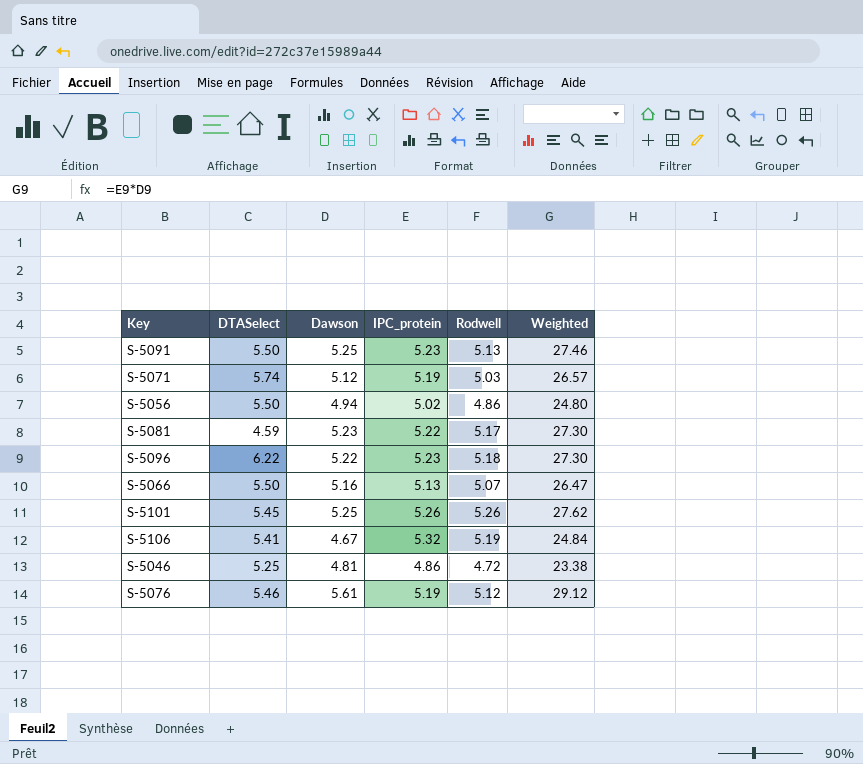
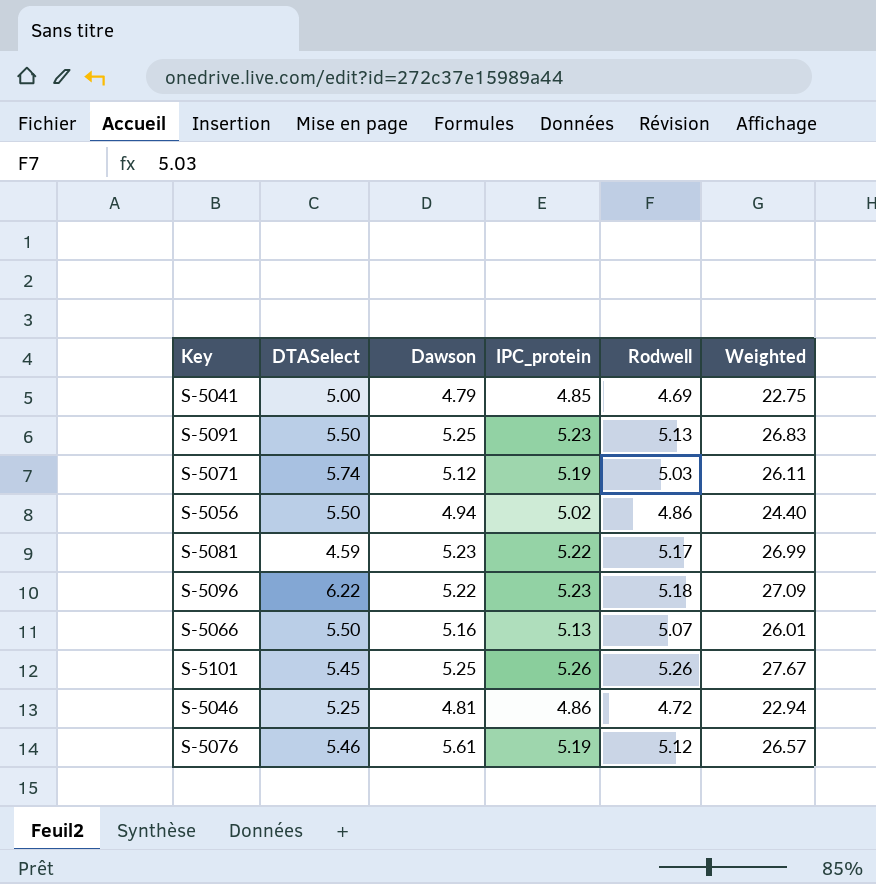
column Weighted | formula: [Dawson] * [IPC_protein] -> [IPC_protein] * [Rodwell]
row S-5106: 5.41 | 4.67 | 5.32 | 5.19 | 24.84 -> none
row S-5041: none -> 5.00 | 4.79 | 4.85 | 4.69 | 22.75

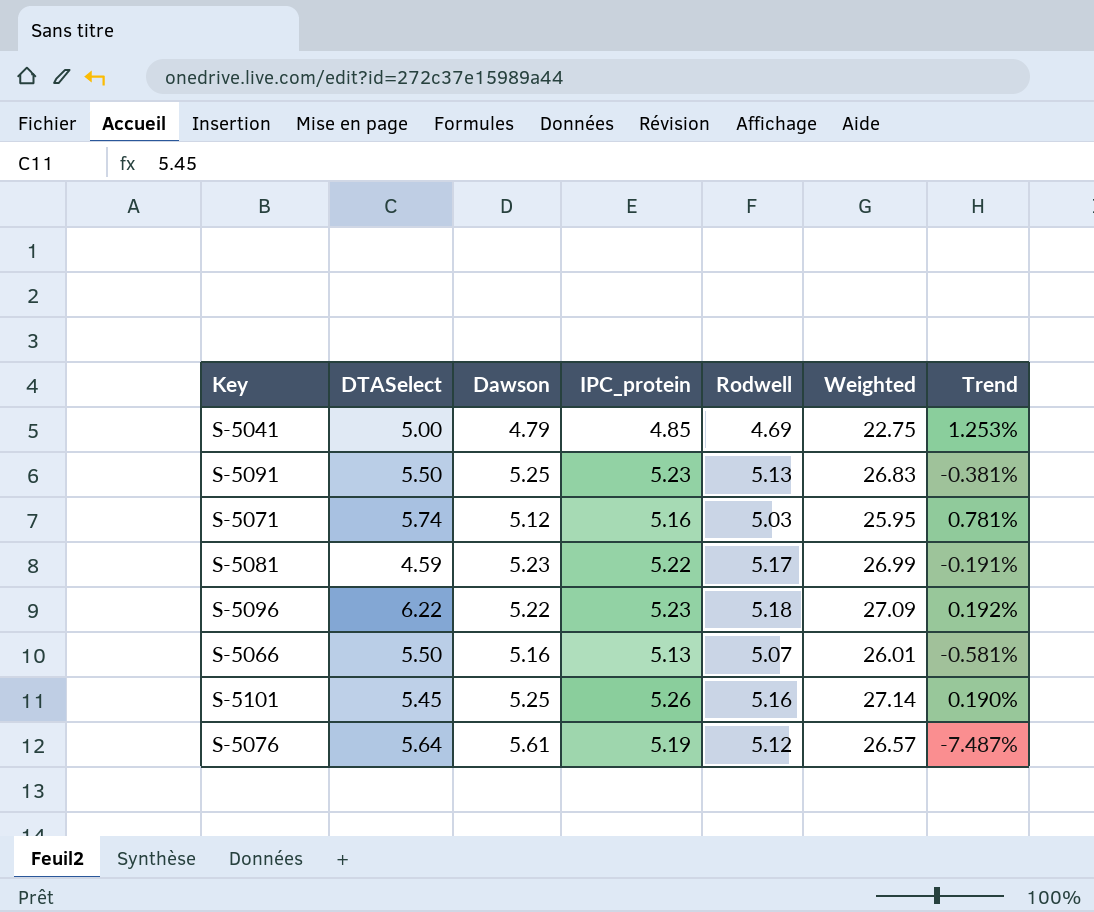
column Trend | formula: none -> ([IPC_protein] - [Dawson]) / [Dawson]
row S-5056: 5.50 | 4.94 | 5.02 | 4.86 | 24.40 -> none
row S-5046: 5.25 | 4.81 | 4.86 | 4.72 | 22.94 -> none
S-5071 | IPC_protein: 5.19 -> 5.16
S-5071 | Weighted: 26.11 -> 25.95
S-5101 | Rodwell: 5.26 -> 5.16
S-5101 | Weighted: 27.67 -> 27.14
S-5076 | DTASelect: 5.46 -> 5.64

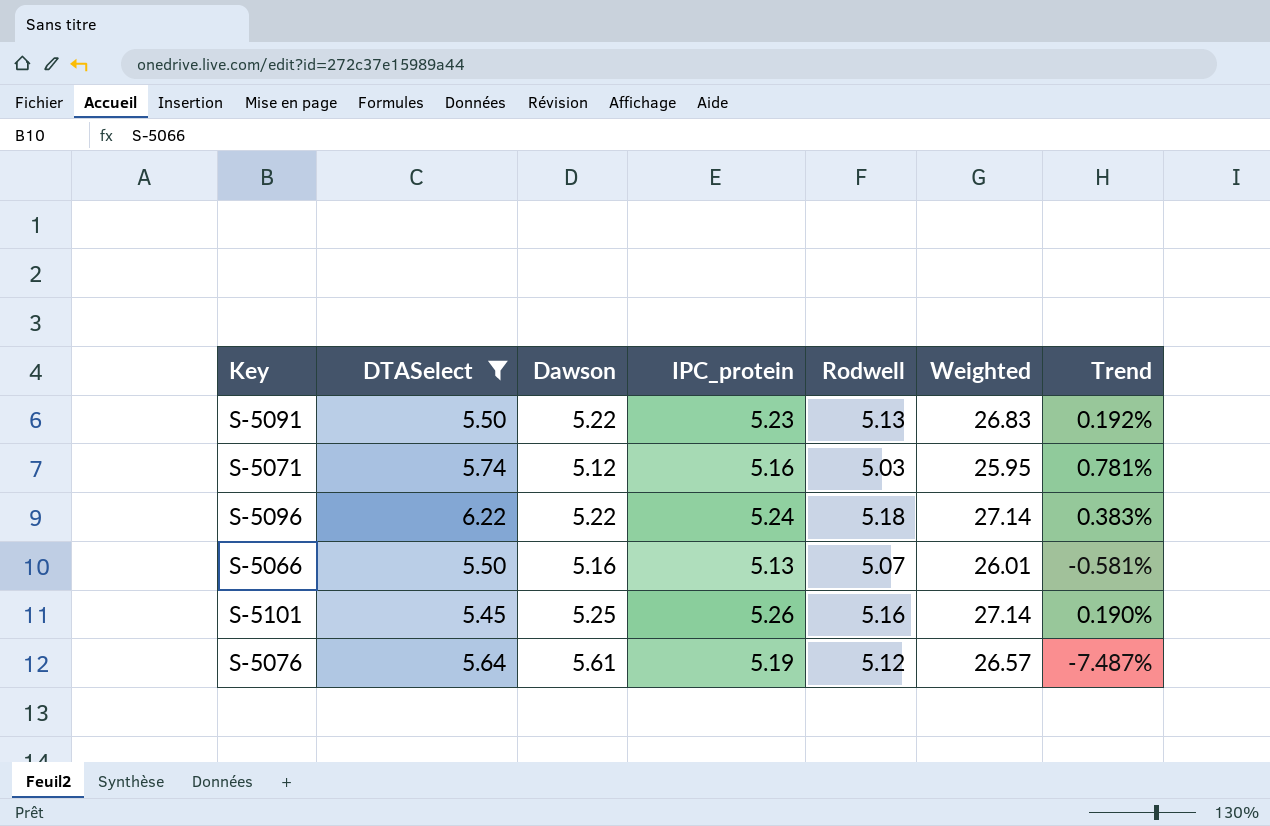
filter: none -> DTASelect >= 5.45
S-5091 | Dawson: 5.25 -> 5.22
S-5091 | Trend: -0.381% -> 0.192%
S-5096 | IPC_protein: 5.23 -> 5.24
S-5096 | Weighted: 27.09 -> 27.14
S-5096 | Trend: 0.192% -> 0.383%

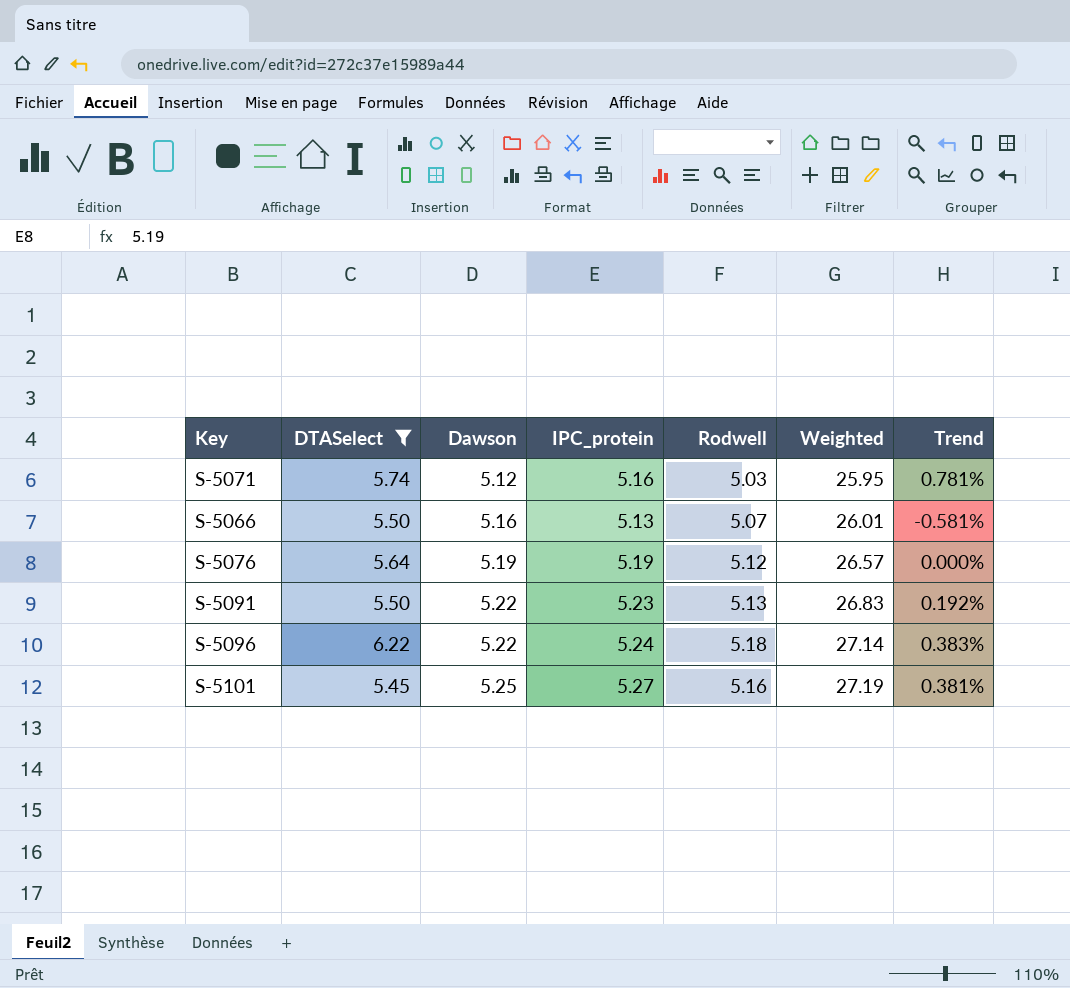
row order: none -> Dawson ascending
S-5076 | Dawson: 5.61 -> 5.19
S-5076 | Trend: -7.487% -> 0.000%
S-5101 | IPC_protein: 5.26 -> 5.27
S-5101 | Weighted: 27.14 -> 27.19
S-5101 | Trend: 0.190% -> 0.381%

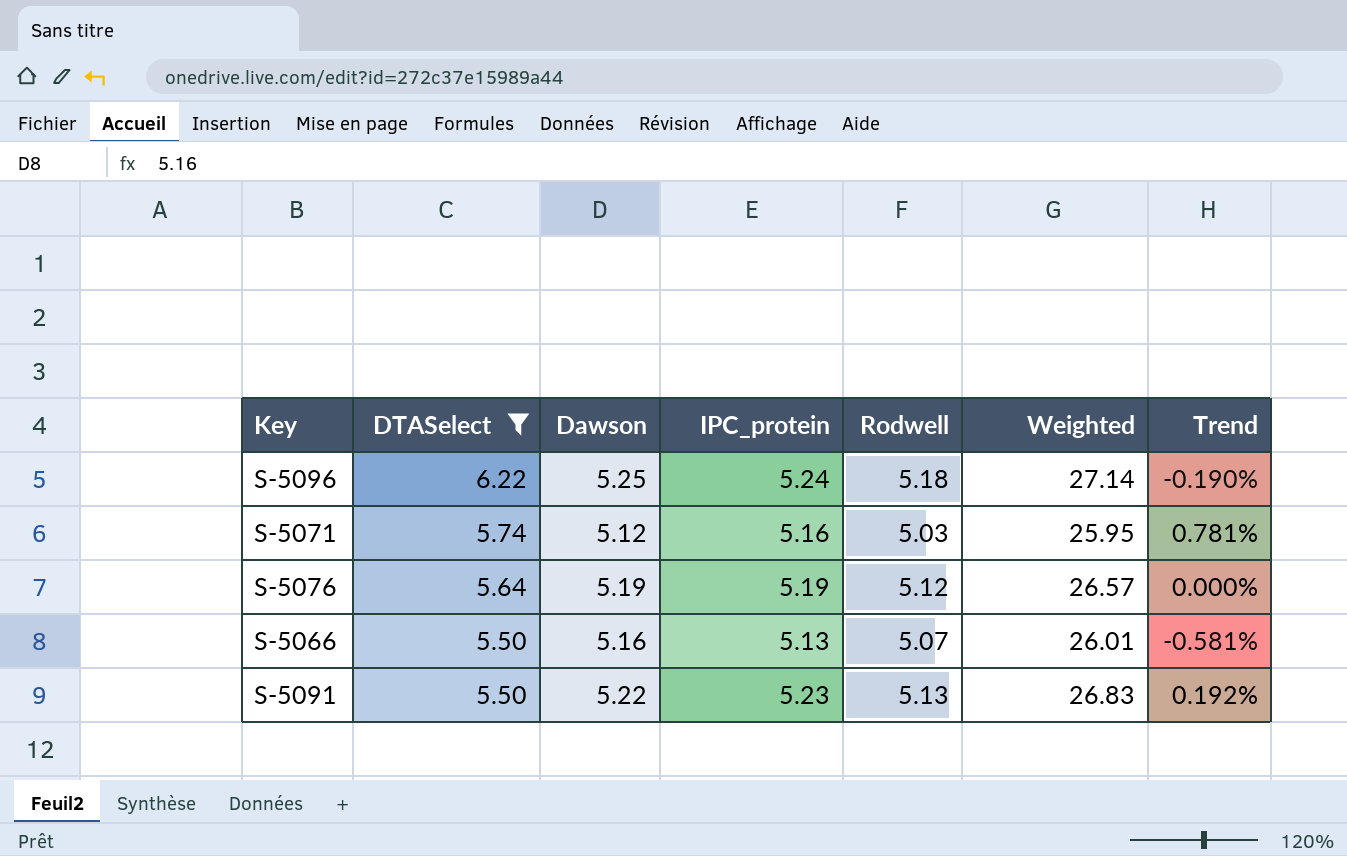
row order: Dawson ascending -> DTASelect descending
row S-5101: 5.45 | 5.25 | 5.27 | 5.16 | 27.19 | 0.381% -> none
S-5096 | Dawson: 5.22 -> 5.25
S-5096 | Trend: 0.383% -> -0.190%

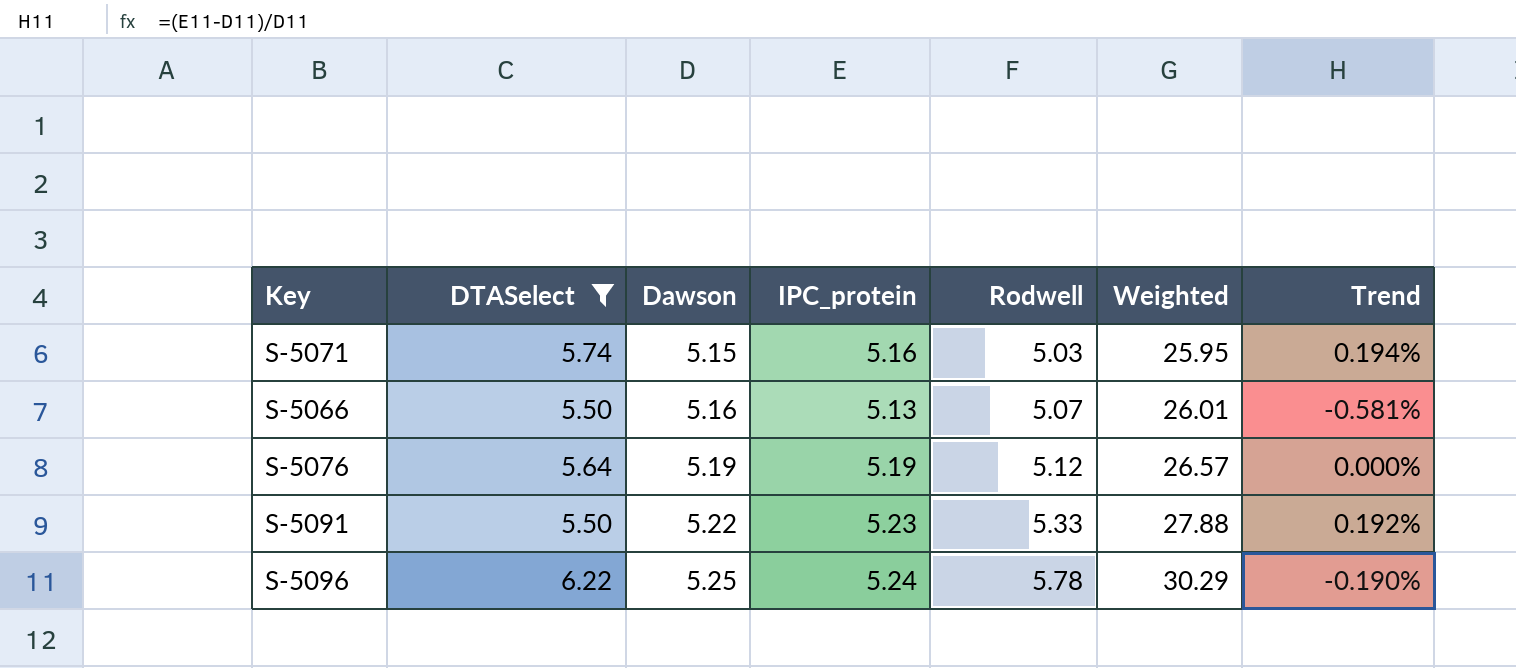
row order: DTASelect descending -> Dawson ascending
S-5071 | Dawson: 5.12 -> 5.15
S-5071 | Trend: 0.781% -> 0.194%
S-5091 | Rodwell: 5.13 -> 5.33
S-5091 | Weighted: 26.83 -> 27.88
S-5096 | Rodwell: 5.18 -> 5.78
S-5096 | Weighted: 27.14 -> 30.29

